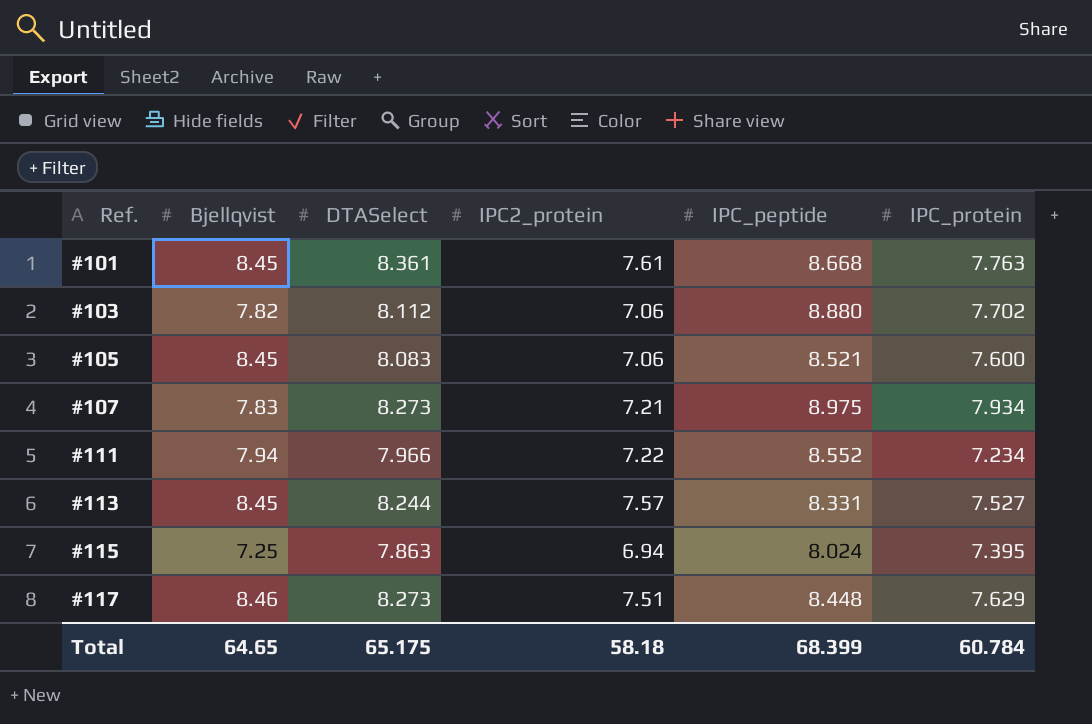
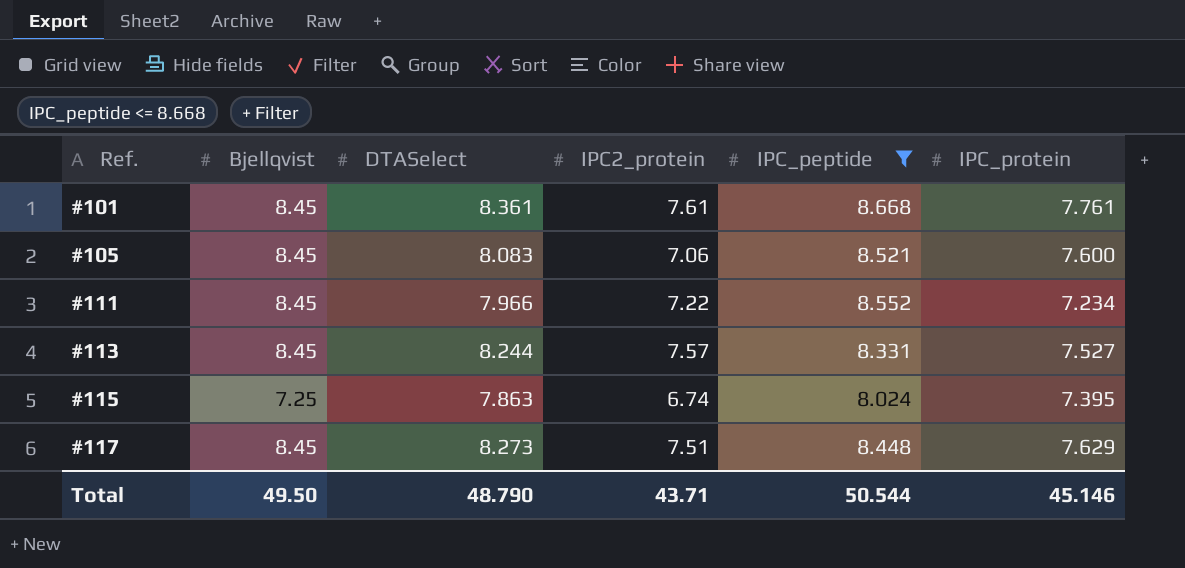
filter: none -> IPC_peptide <= 8.668
#101 | IPC_protein: 7.763 -> 7.761
#111 | Bjellqvist: 7.94 -> 8.45
#115 | IPC2_protein: 6.94 -> 6.74
#117 | Bjellqvist: 8.46 -> 8.45
Total | Bjellqvist: 64.65 -> 49.50
Total | DTASelect: 65.175 -> 48.790
Total | IPC2_protein: 58.18 -> 43.71
Total | IPC_peptide: 68.399 -> 50.544
Total | IPC_protein: 60.784 -> 45.146

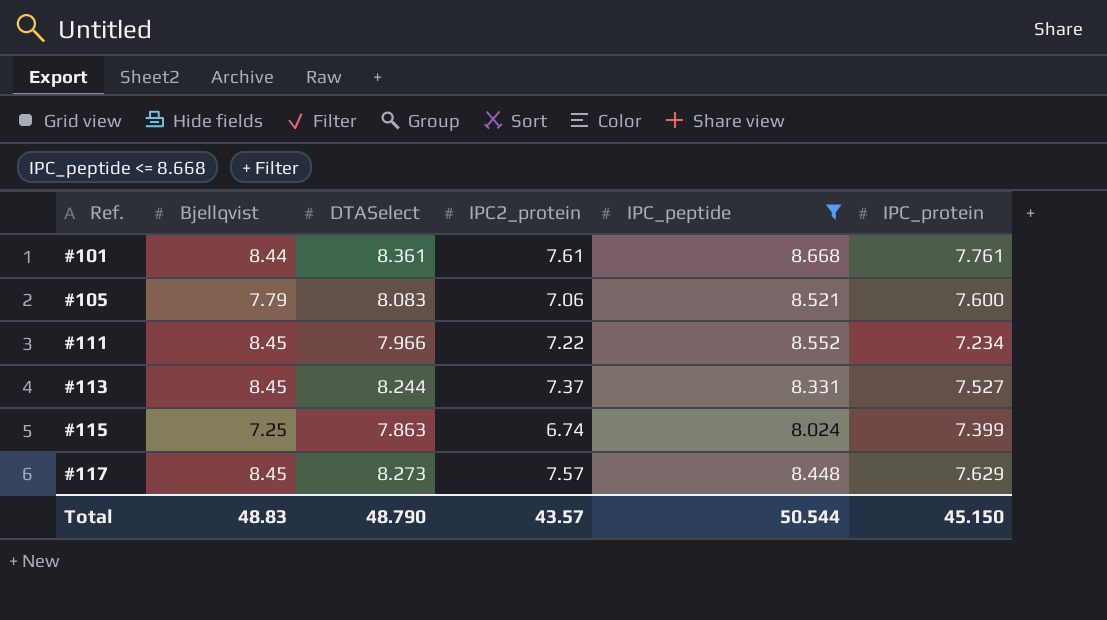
#101 | Bjellqvist: 8.45 -> 8.44
#105 | Bjellqvist: 8.45 -> 7.79
#113 | IPC2_protein: 7.57 -> 7.37
#115 | IPC_protein: 7.395 -> 7.399
#117 | IPC2_protein: 7.51 -> 7.57
Total | Bjellqvist: 49.50 -> 48.83
Total | IPC2_protein: 43.71 -> 43.57
Total | IPC_protein: 45.146 -> 45.150

